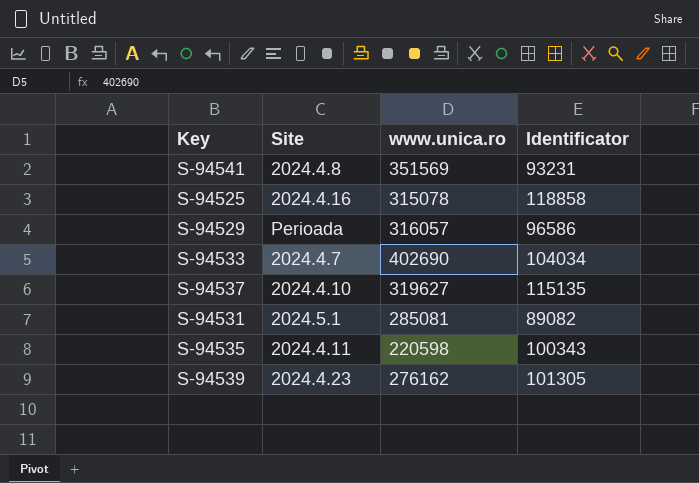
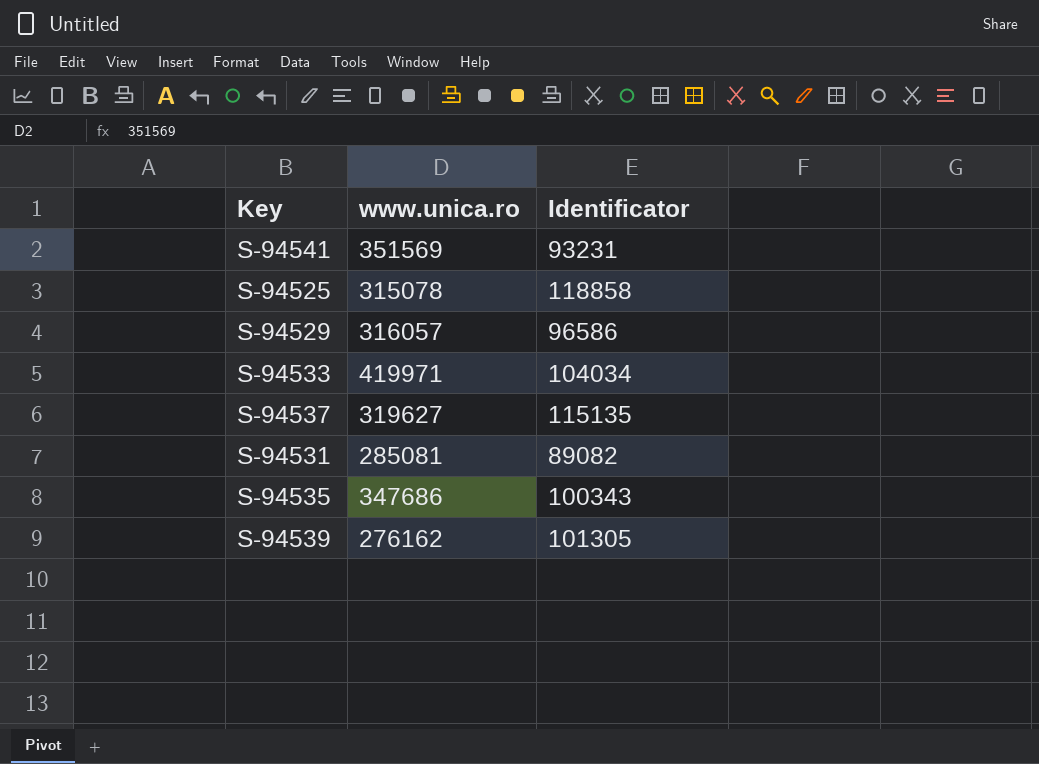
column Site | position: 2 -> none
S-94533 | www.unica.ro: 402690 -> 419971
S-94535 | www.unica.ro: 220598 -> 347686

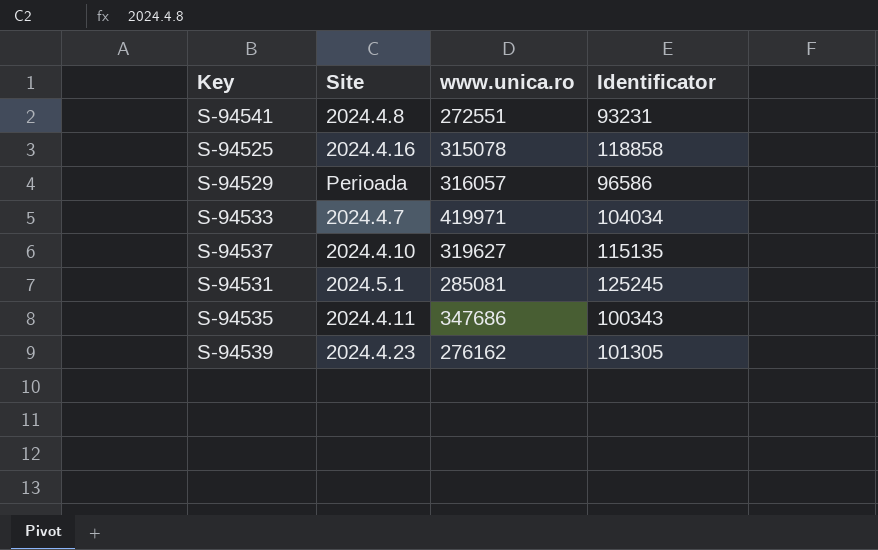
column Site | position: none -> 2
S-94541 | www.unica.ro: 351569 -> 272551
S-94531 | Identificator: 89082 -> 125245

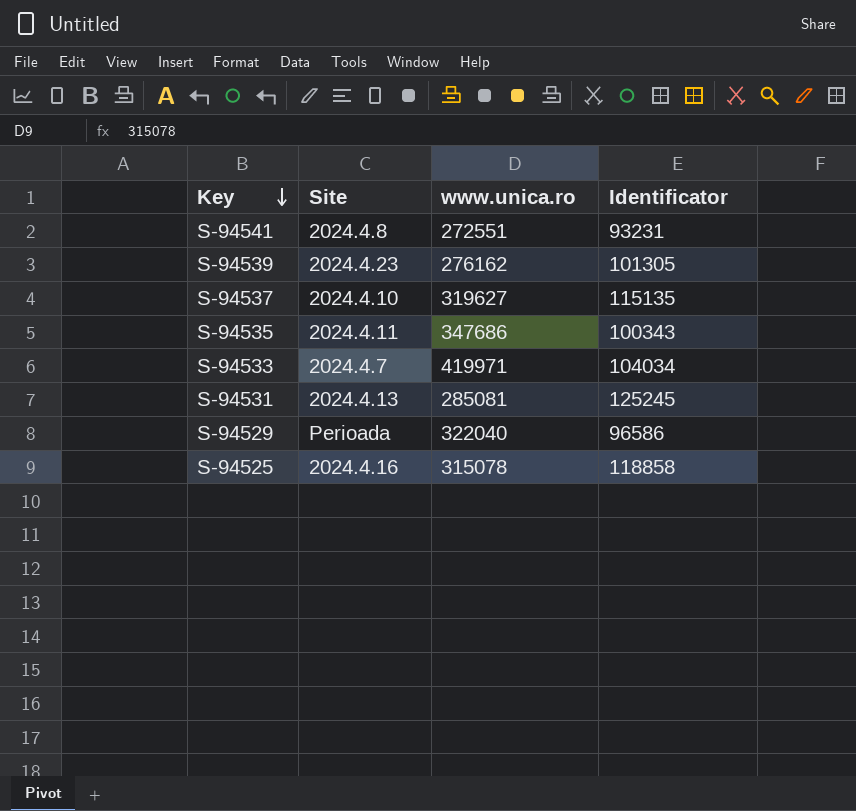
row order: none -> Key descending
S-94531 | Site: 2024.5.1 -> 2024.4.13
S-94529 | www.unica.ro: 316057 -> 322040

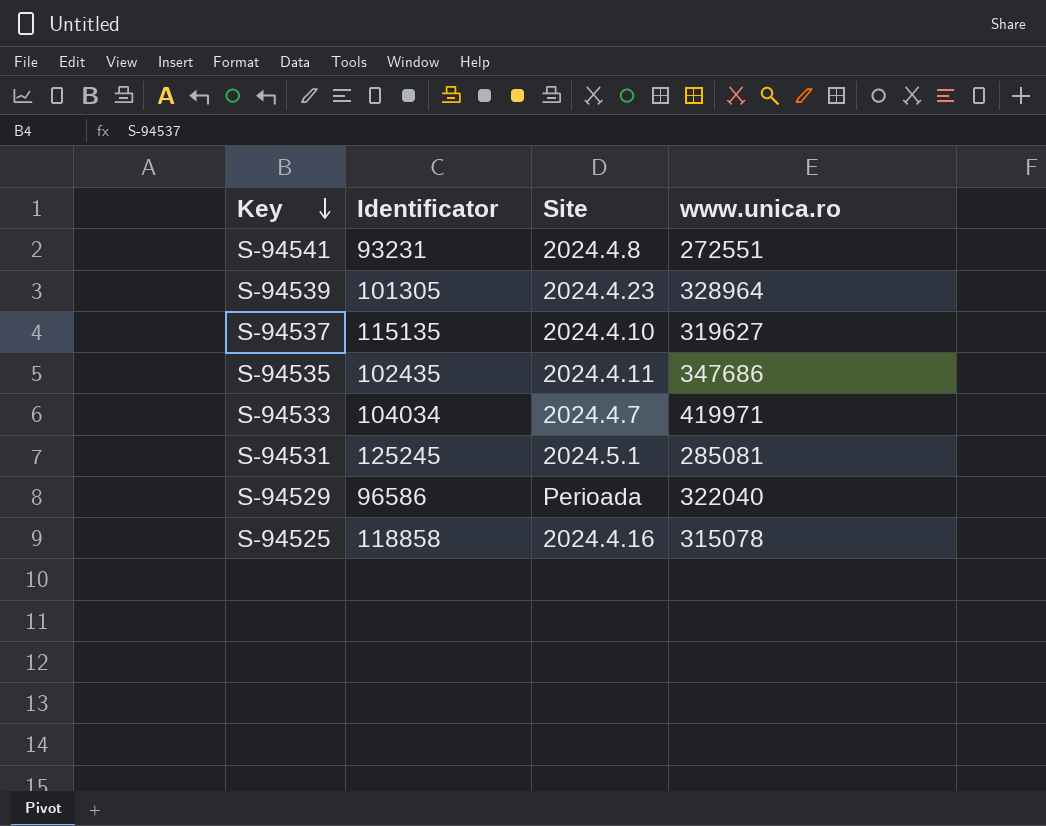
column Identificator | position: 4 -> 2
S-94539 | www.unica.ro: 276162 -> 328964
S-94535 | Identificator: 100343 -> 102435
S-94531 | Site: 2024.4.13 -> 2024.5.1

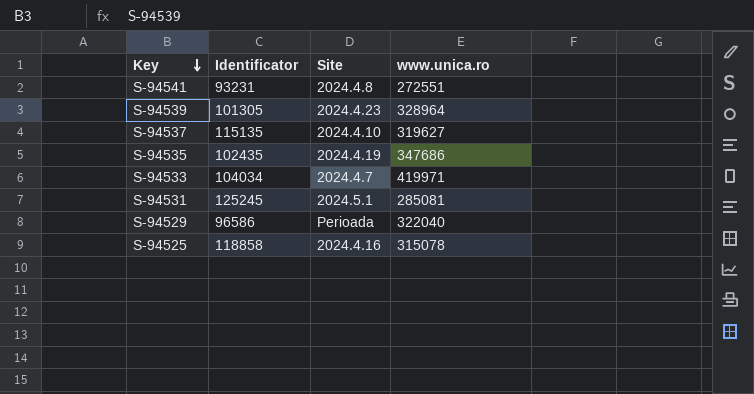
S-94535 | Site: 2024.4.11 -> 2024.4.19

